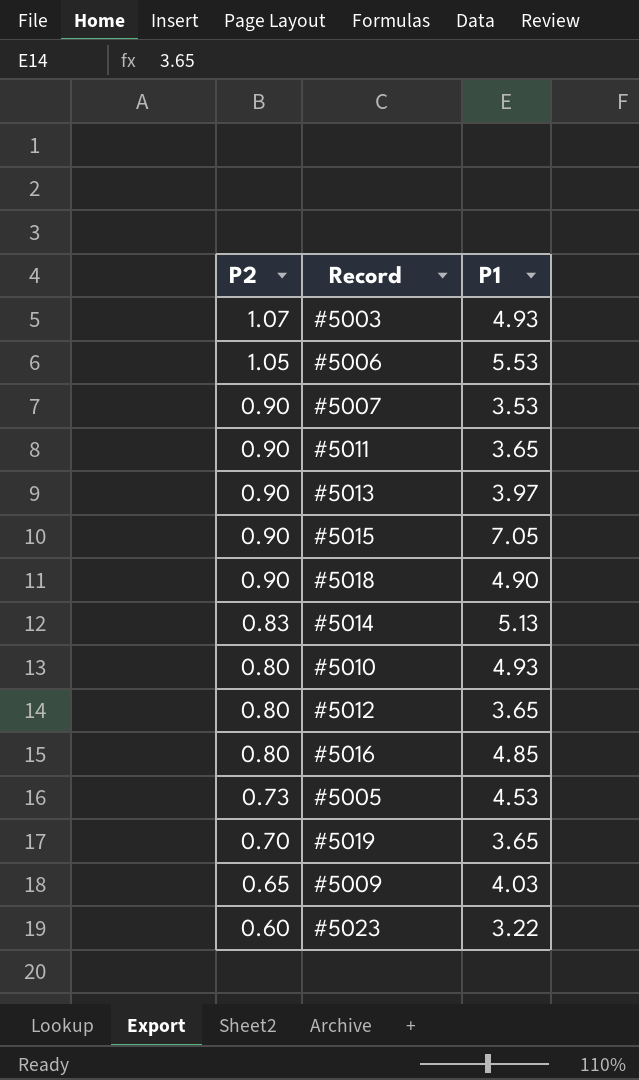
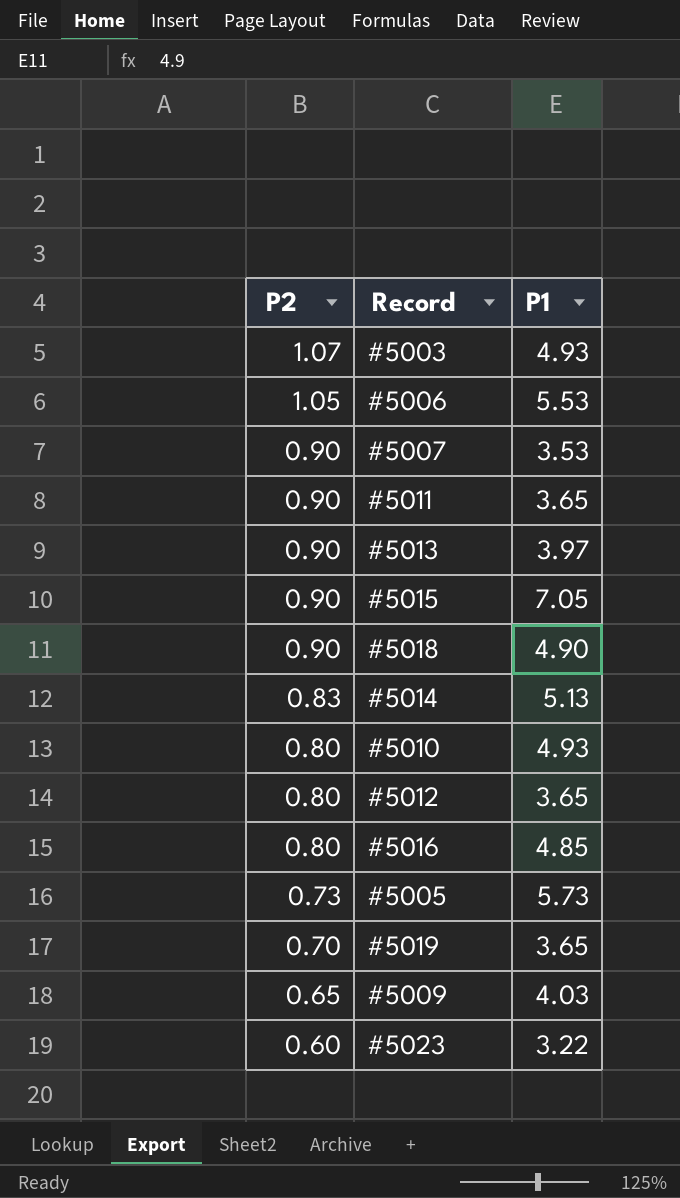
#5005 | P1: 4.53 -> 5.73

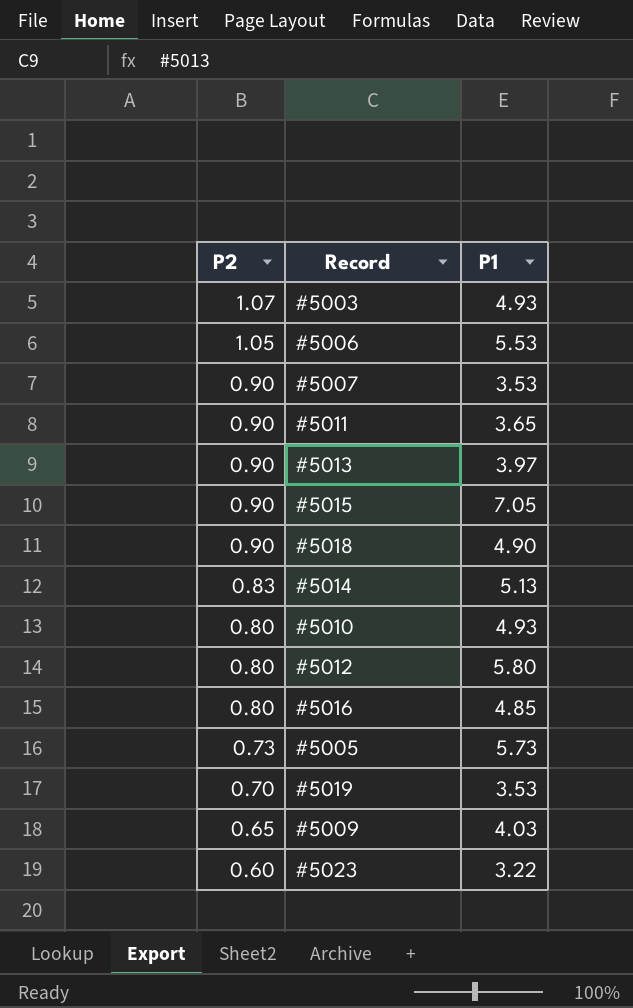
#5012 | P1: 3.65 -> 5.80
#5019 | P1: 3.65 -> 3.53

